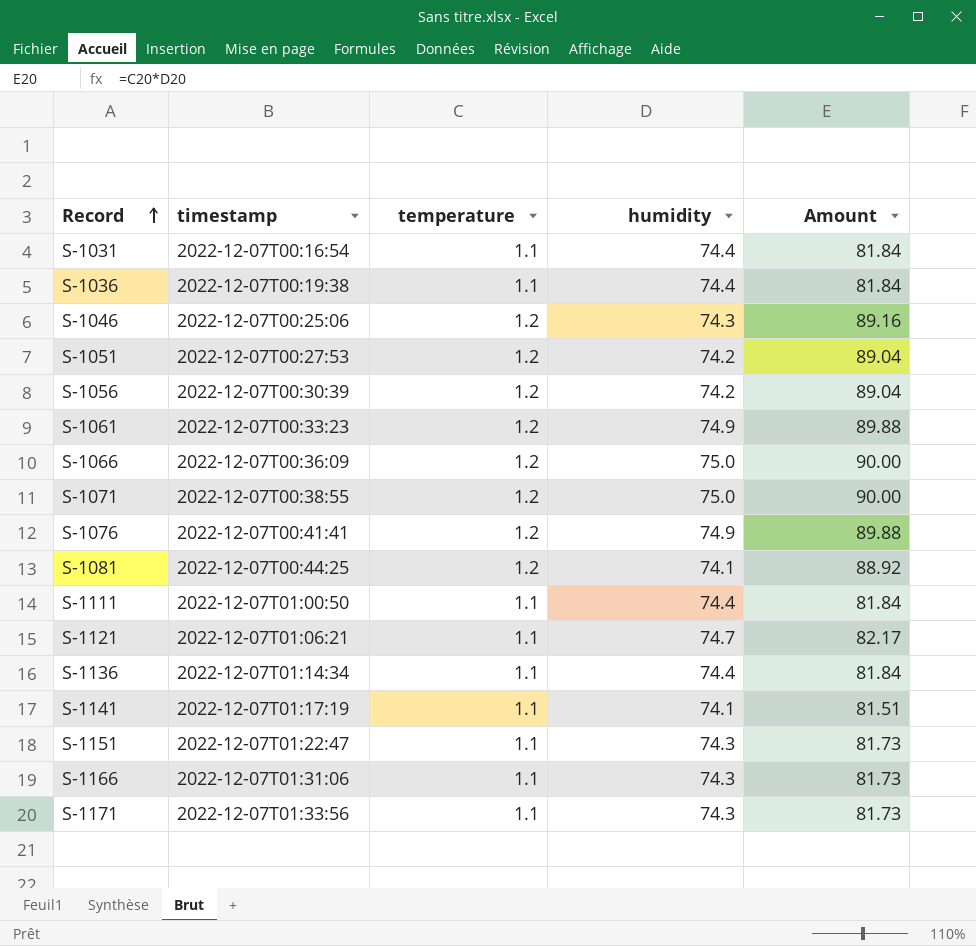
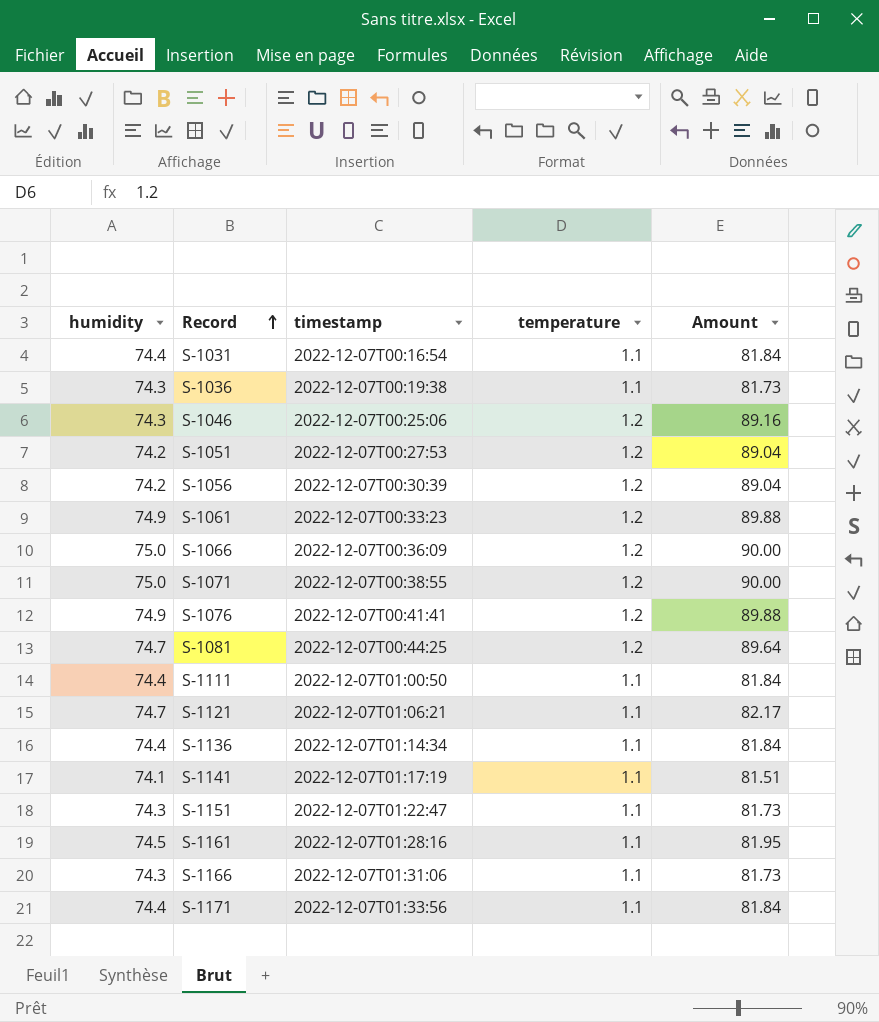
column humidity | position: 4 -> 1
S-1036 | humidity: 74.4 -> 74.3
S-1036 | Amount: 81.84 -> 81.73
S-1081 | humidity: 74.1 -> 74.7
S-1081 | Amount: 88.92 -> 89.64
row S-1161: none -> 74.5 | 2022-12-07T01:28:16 | 1.1 | 81.95
S-1171 | humidity: 74.3 -> 74.4
S-1171 | Amount: 81.73 -> 81.84

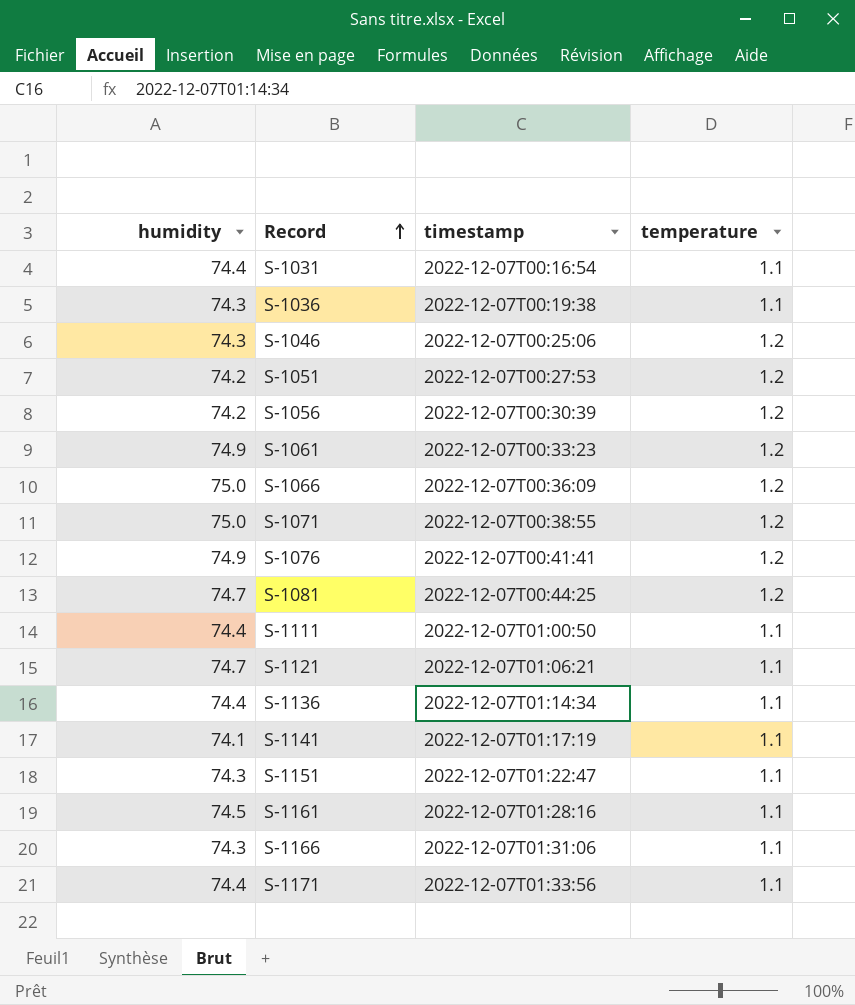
column Amount | formula: [humidity] * [temperature] -> none

